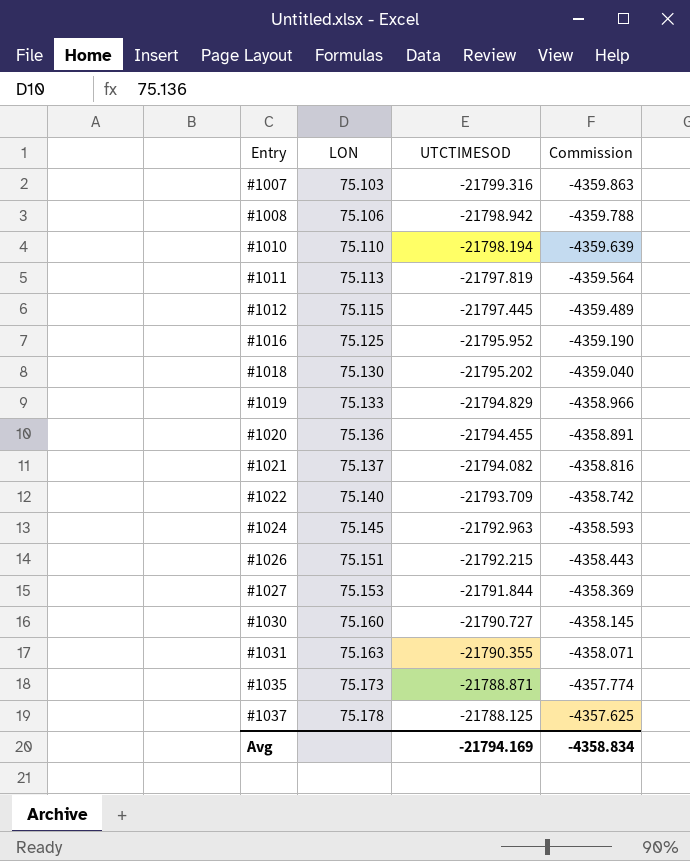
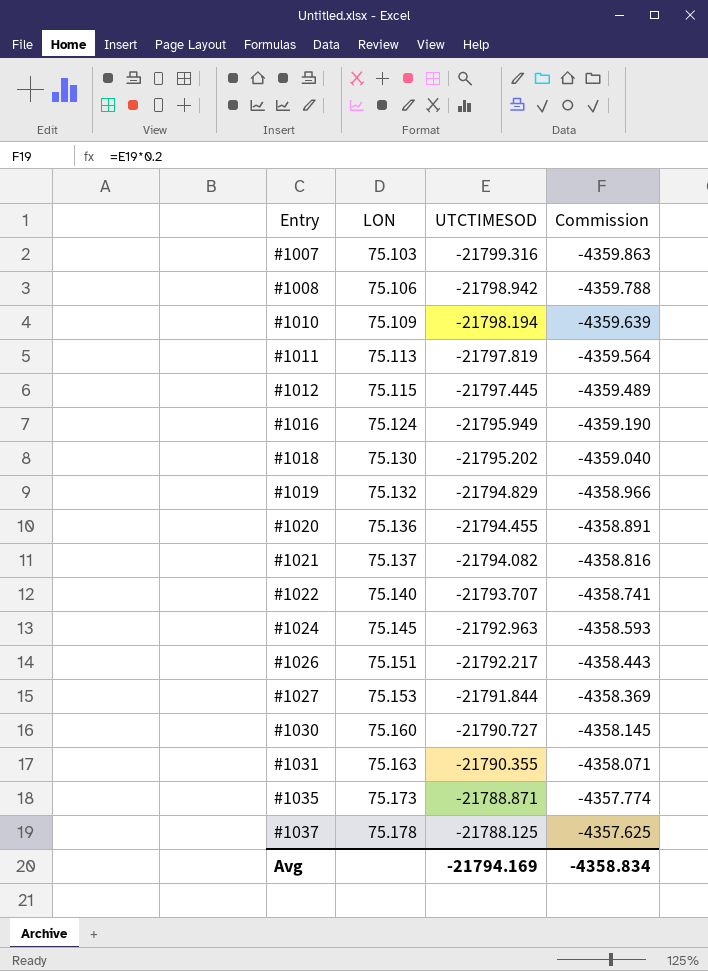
#1010 | LON: 75.110 -> 75.109
#1016 | LON: 75.125 -> 75.124
#1016 | UTCTIMESOD: -21795.952 -> -21795.949
#1019 | LON: 75.133 -> 75.132
#1022 | UTCTIMESOD: -21793.709 -> -21793.707
#1022 | Commission: -4358.742 -> -4358.741
#1026 | UTCTIMESOD: -21792.215 -> -21792.217

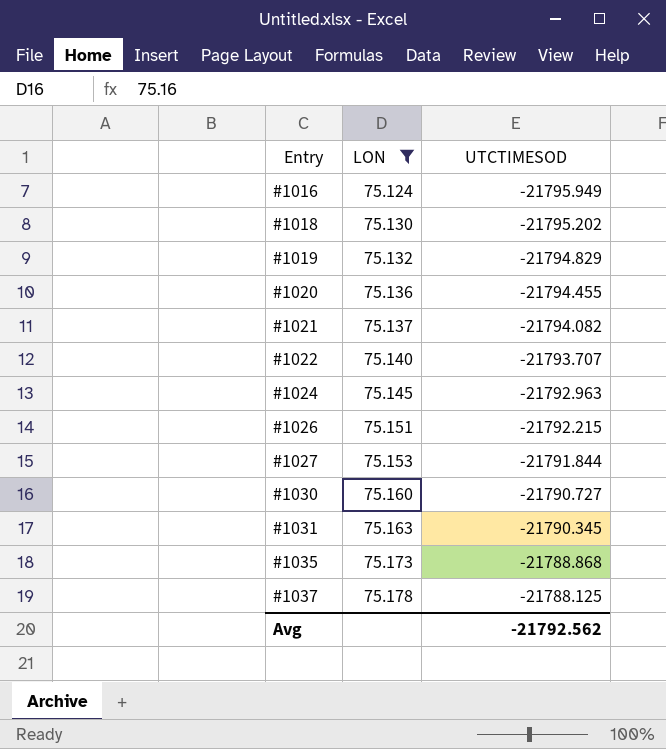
filter: none -> LON >= 75.124
column Commission | formula: [UTCTIMESOD] * 0.2 -> none
#1026 | UTCTIMESOD: -21792.217 -> -21792.215
#1031 | UTCTIMESOD: -21790.355 -> -21790.345
#1035 | UTCTIMESOD: -21788.871 -> -21788.868
Avg | UTCTIMESOD: -21794.169 -> -21792.562

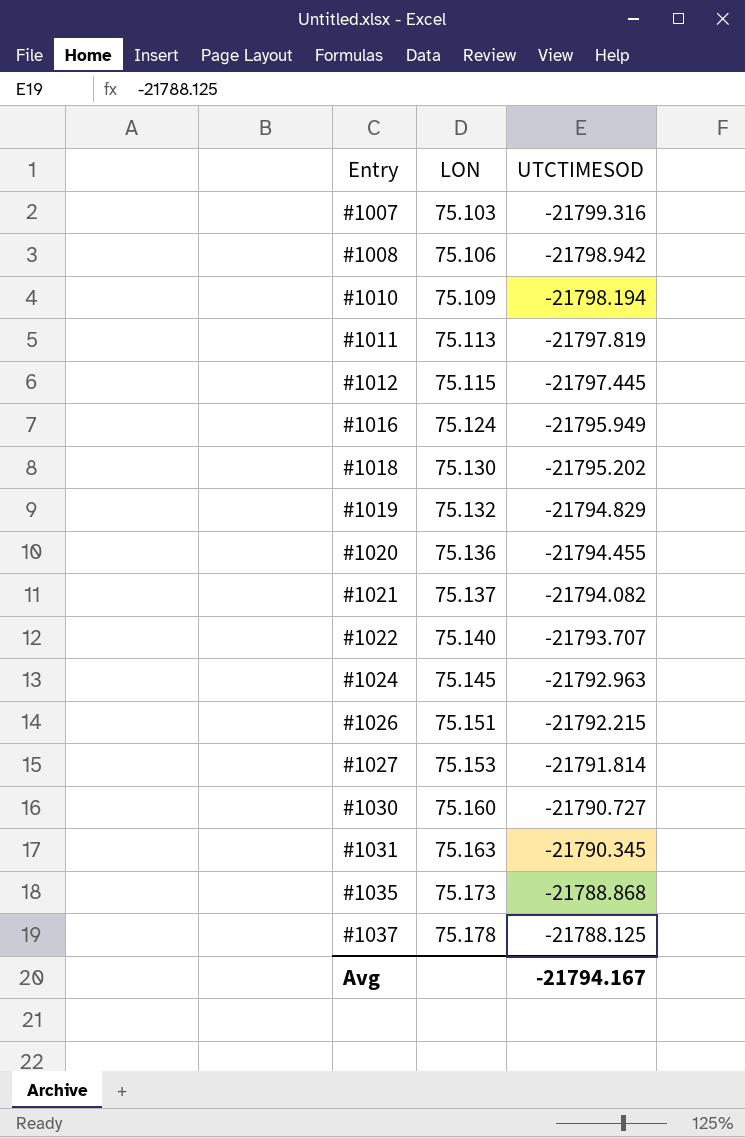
filter: LON >= 75.124 -> none
#1027 | UTCTIMESOD: -21791.844 -> -21791.814
Avg | UTCTIMESOD: -21792.562 -> -21794.167

